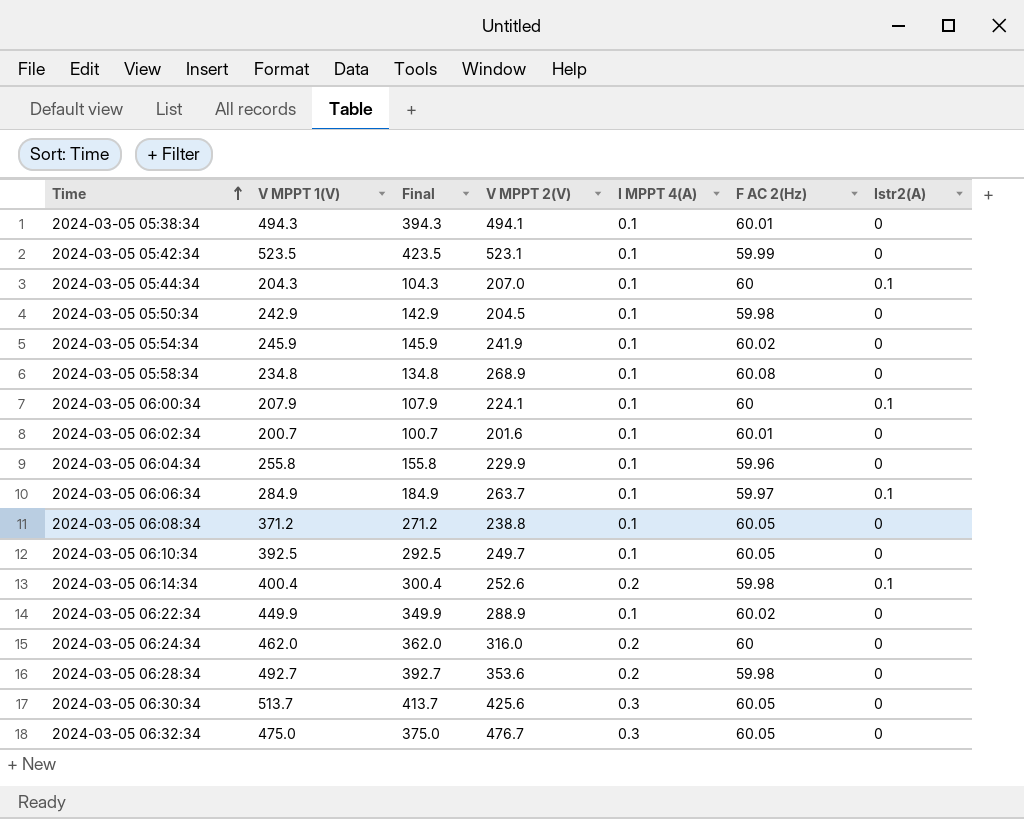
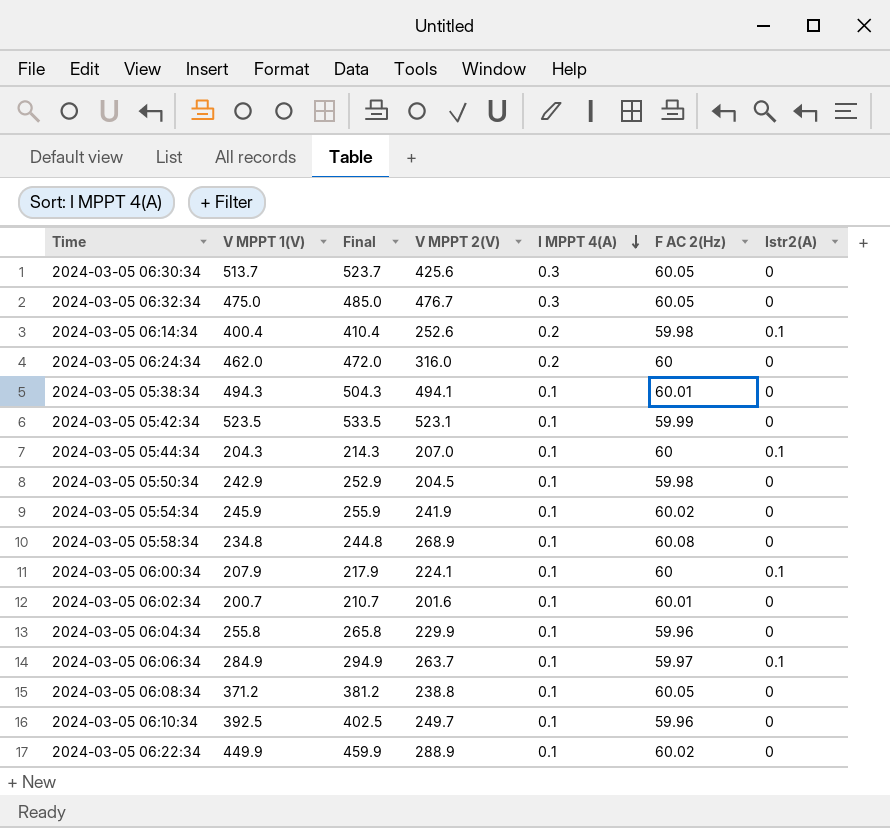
row order: Time ascending -> I MPPT 4(A) descending
column Final | formula: [V MPPT 1(V)] - 100 -> [V MPPT 1(V)] + 10
row 2024-03-05 06:28:34: 492.7 | 392.7 | 353.6 | 0.2 | 59.98 | 0 -> none
2024-03-05 06:10:34 | F AC 2(Hz): 60.05 -> 59.96

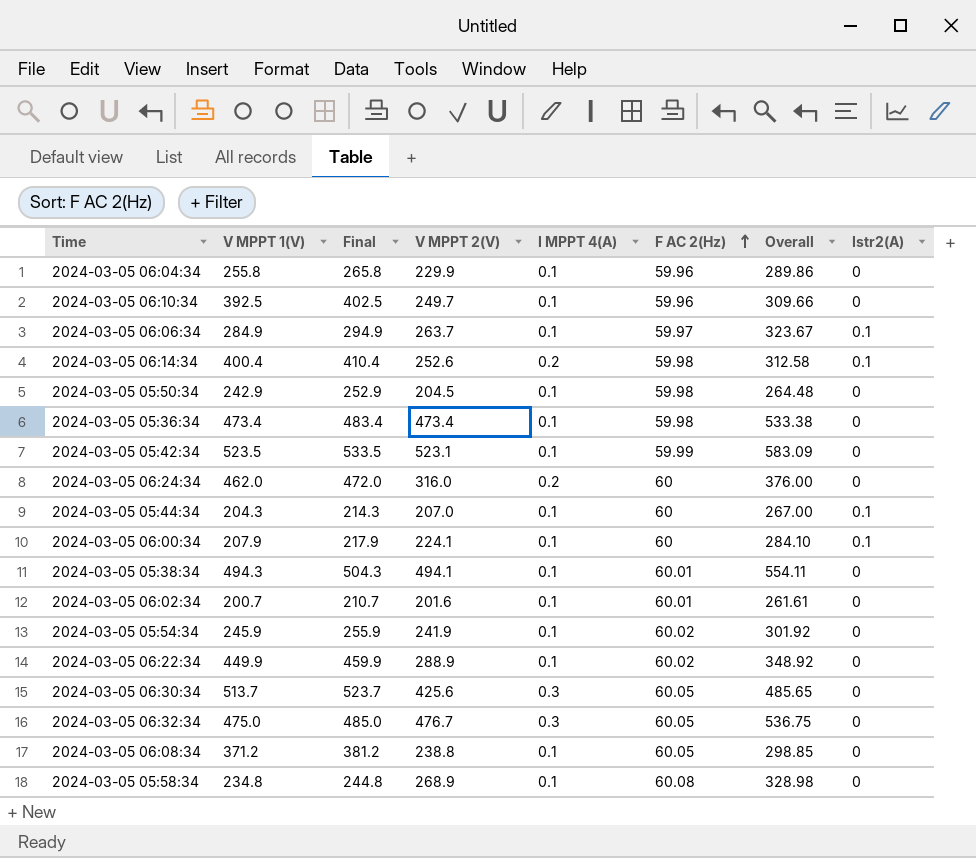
row order: I MPPT 4(A) descending -> F AC 2(Hz) ascending
column Overall | formula: none -> [V MPPT 2(V)] + [F AC 2(Hz)]
row 2024-03-05 05:36:34: none -> 473.4 | 483.4 | 473.4 | 0.1 | 59.98 | 533.38 | 0

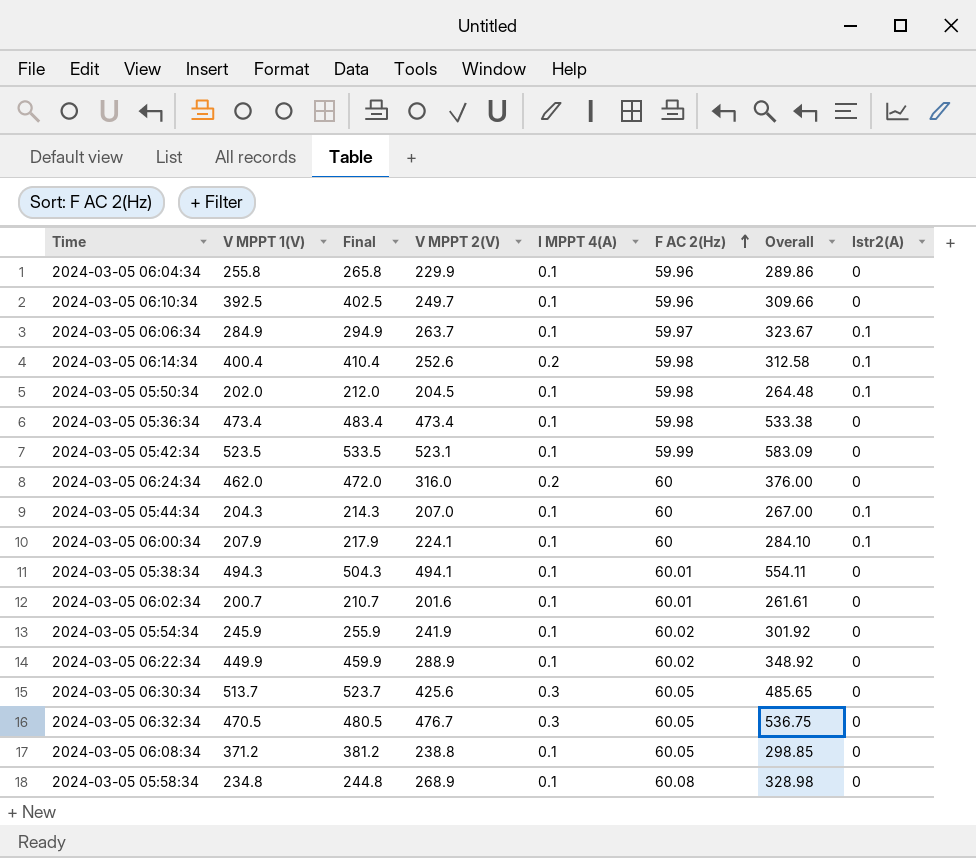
2024-03-05 05:50:34 | V MPPT 1(V): 242.9 -> 202.0
2024-03-05 05:50:34 | Final: 252.9 -> 212.0
2024-03-05 05:50:34 | Istr2(A): 0 -> 0.1
2024-03-05 06:32:34 | V MPPT 1(V): 475.0 -> 470.5
2024-03-05 06:32:34 | Final: 485.0 -> 480.5

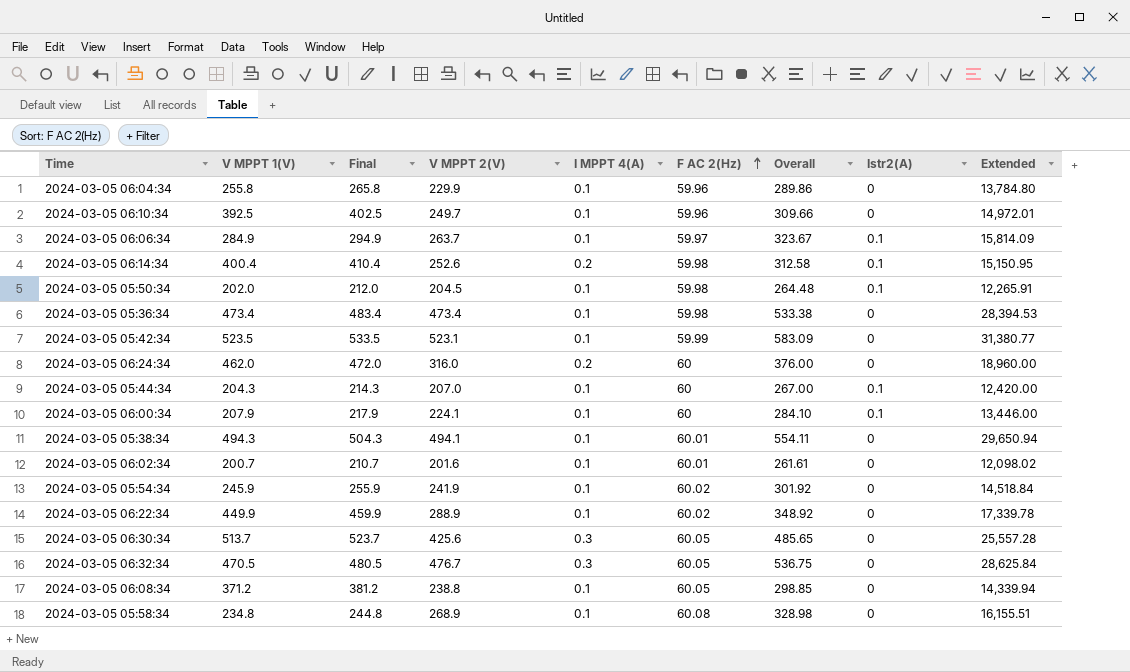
column Extended | formula: none -> [V MPPT 2(V)] * [F AC 2(Hz)]

